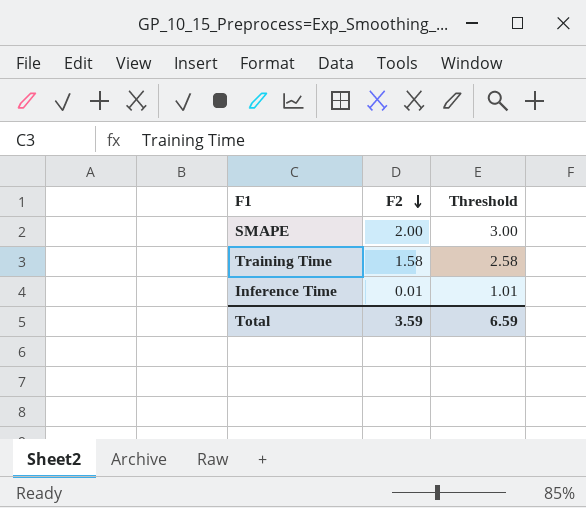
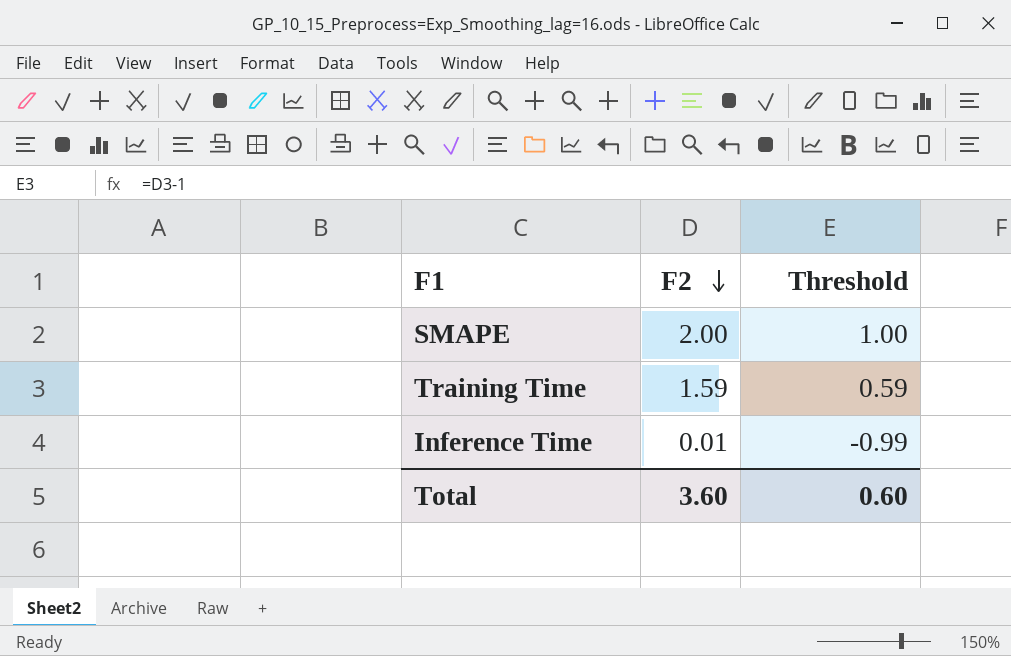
column Threshold | formula: [F2] + 1 -> [F2] - 1
Training Time | F2: 1.58 -> 1.59
Total | F2: 3.59 -> 3.60
Total | Threshold: 6.59 -> 0.60

